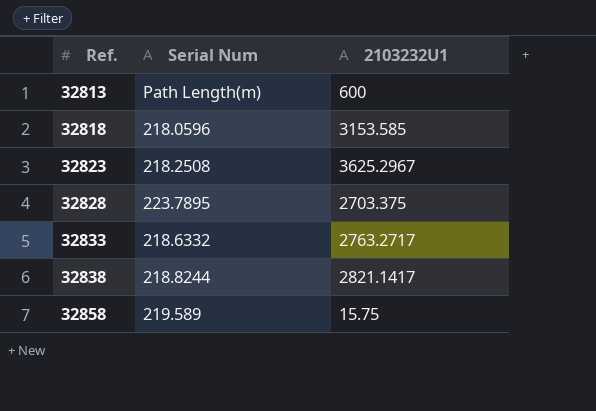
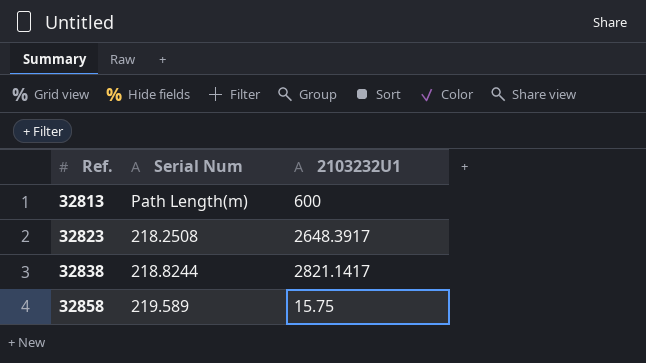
row 32818: 218.0596 | 3153.585 -> none
row 32828: 223.7895 | 2703.375 -> none
row 32833: 218.6332 | 2763.2717 -> none
32823 | 2103232U1: 3625.2967 -> 2648.3917

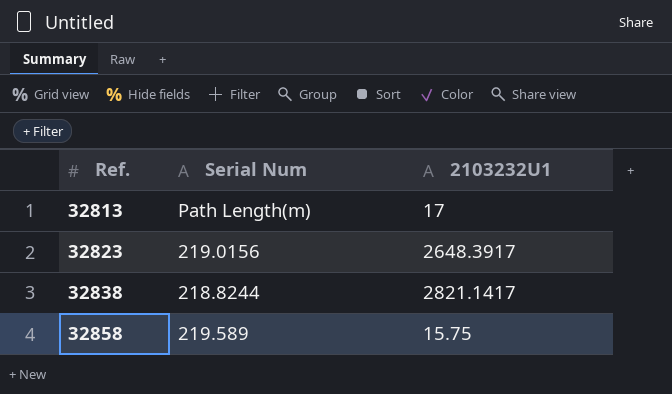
32813 | 2103232U1: 600 -> 17
32823 | Serial Num: 218.2508 -> 219.0156

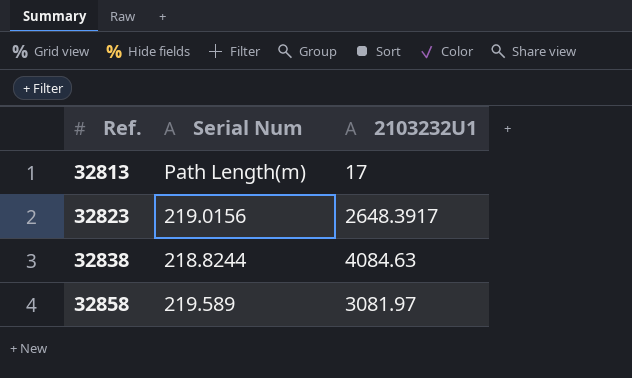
32838 | 2103232U1: 2821.1417 -> 4084.63
32858 | 2103232U1: 15.75 -> 3081.97

